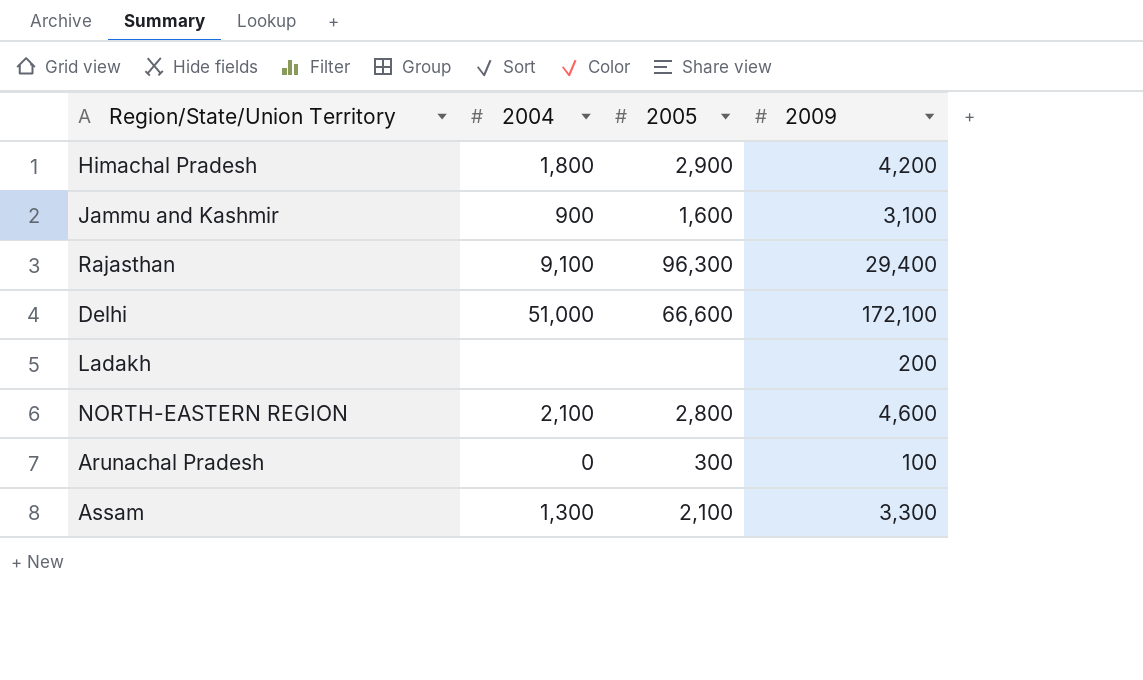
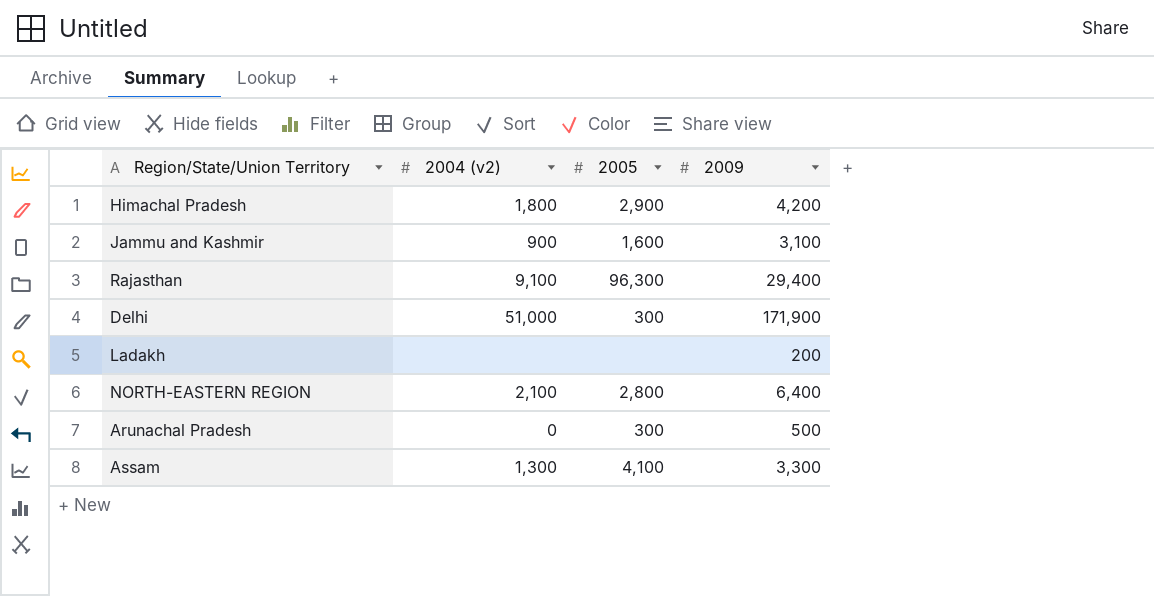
column name: 2004 -> 2004 (v2)
Delhi | 2005: 66,600 -> 300
Delhi | 2009: 172,100 -> 171,900
NORTH-EASTERN REGION | 2009: 4,600 -> 6,400
Arunachal Pradesh | 2009: 100 -> 500
Assam | 2005: 2,100 -> 4,100

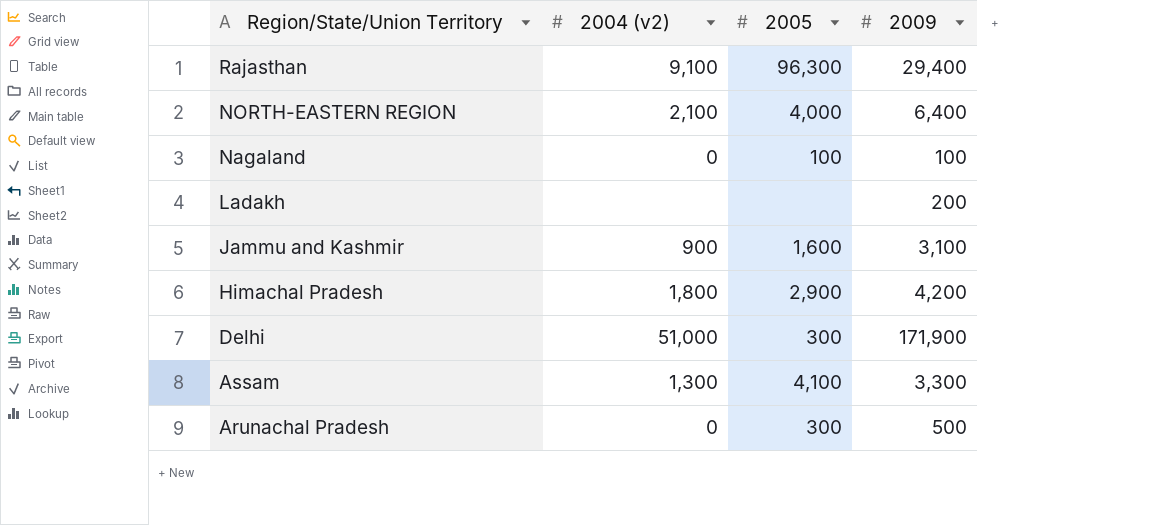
row order: none -> Region/State/Union Territory descending
NORTH-EASTERN REGION | 2005: 2,800 -> 4,000
row Nagaland: none -> 0 | 100 | 100

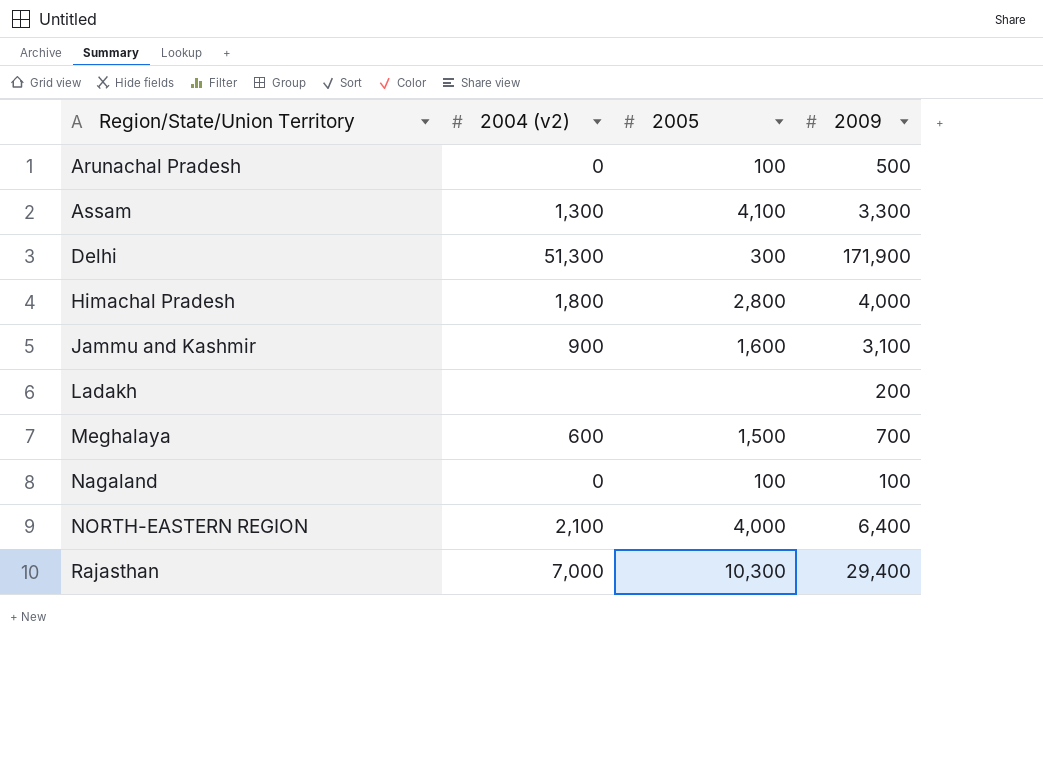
row order: Region/State/Union Territory descending -> Region/State/Union Territory ascending
Arunachal Pradesh | 2005: 300 -> 100
Delhi | 2004 (v2): 51,000 -> 51,300
Himachal Pradesh | 2005: 2,900 -> 2,800
Himachal Pradesh | 2009: 4,200 -> 4,000
row Meghalaya: none -> 600 | 1,500 | 700
Rajasthan | 2004 (v2): 9,100 -> 7,000
Rajasthan | 2005: 96,300 -> 10,300

